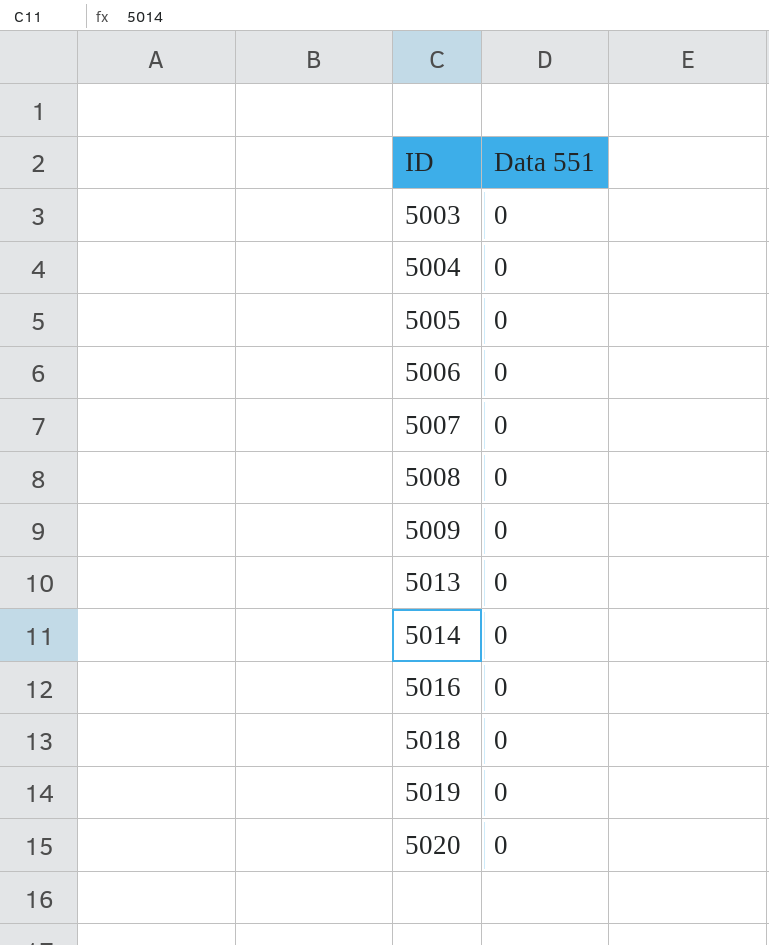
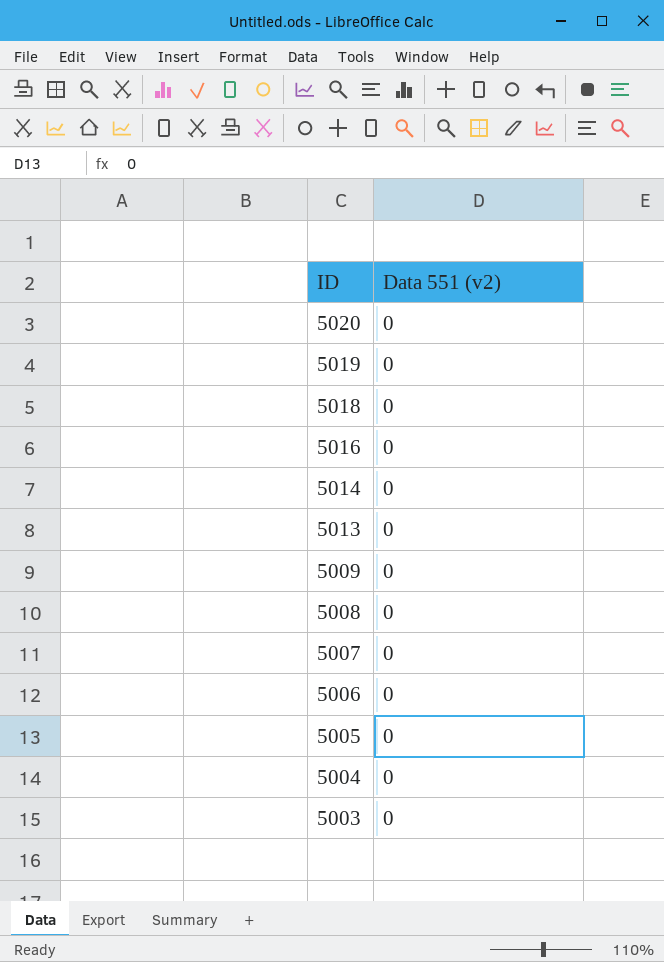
row order: ID ascending -> ID descending
column name: Data 551 -> Data 551 (v2)

